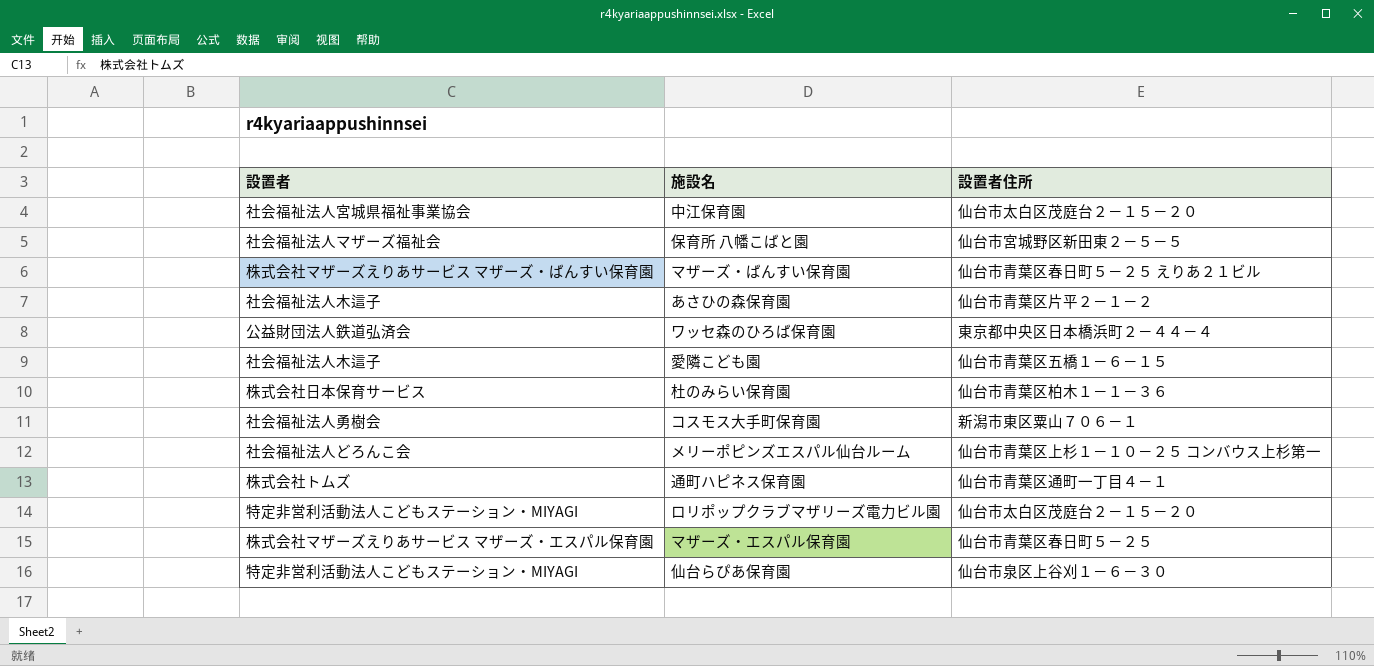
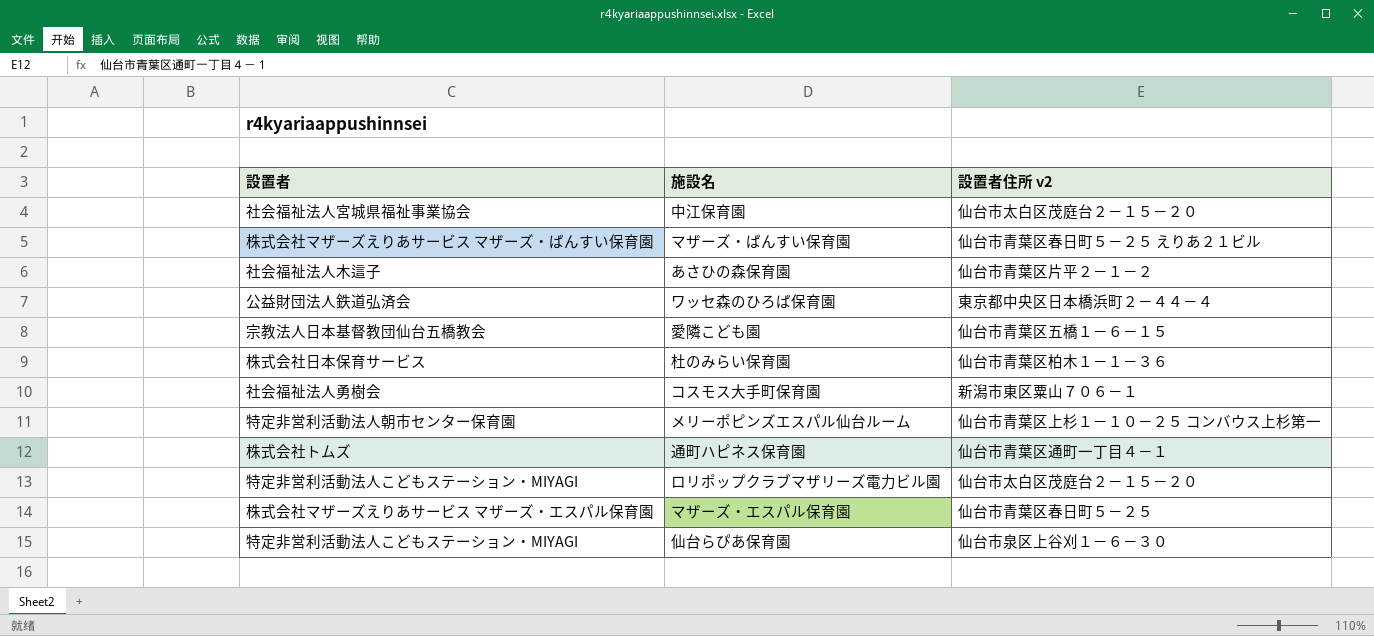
column name: 設置者住所 -> 設置者住所 v2
row 保育所 八幡こばと園: 社会福祉法人マザーズ福祉会 | 仙台市宮城野区新田東２－５－５ -> none
愛隣こども園 | 設置者: 社会福祉法人木這子 -> 宗教法人日本基督教団仙台五橋教会
メリーポピンズエスパル仙台ルーム | 設置者: 社会福祉法人どろんこ会 -> 特定非営利活動法人朝市センター保育園

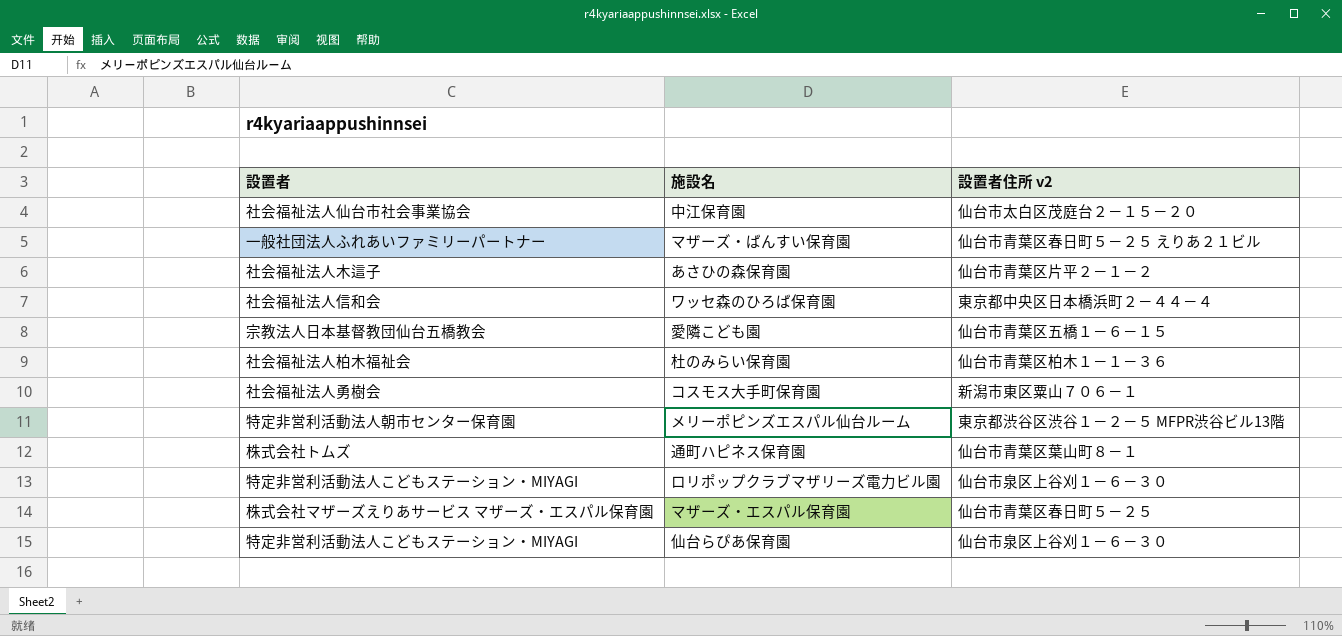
中江保育園 | 設置者: 社会福祉法人宮城県福祉事業協会 -> 社会福祉法人仙台市社会事業協会
マザーズ・ばんすい保育園 | 設置者: 株式会社マザーズえりあサービス マザーズ・ばんすい保育園 -> 一般社団法人ふれあいファミリーパートナー
ワッセ森のひろば保育園 | 設置者: 公益財団法人鉄道弘済会 -> 社会福祉法人信和会
杜のみらい保育園 | 設置者: 株式会社日本保育サービス -> 社会福祉法人柏木福祉会
メリーポピンズエスパル仙台ルーム | 設置者住所 v2: 仙台市青葉区上杉１－１０－２５ コンバウス上杉第一 -> 東京都渋谷区渋谷１－２－５ MFPR渋谷ビル13階
通町ハピネス保育園 | 設置者住所 v2: 仙台市青葉区通町一丁目４－１ -> 仙台市青葉区葉山町８－１
ロリポップクラブマザリーズ電力ビル園 | 設置者住所 v2: 仙台市太白区茂庭台２－１５－２０ -> 仙台市泉区上谷刈１－６－３０

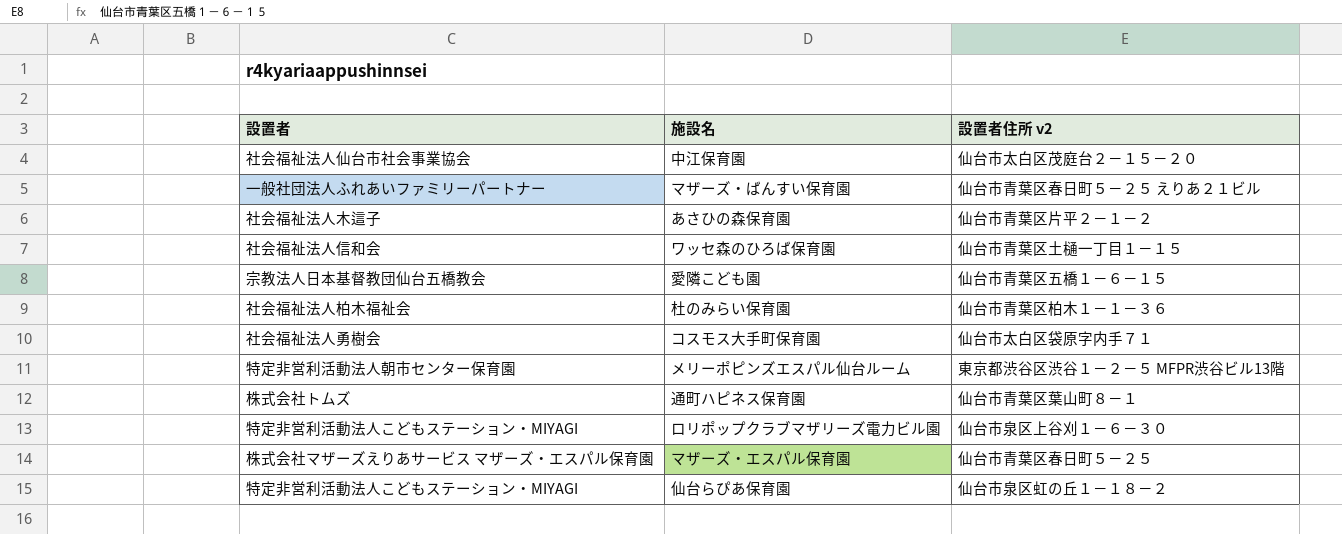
ワッセ森のひろば保育園 | 設置者住所 v2: 東京都中央区日本橋浜町２－４４－４ -> 仙台市青葉区土樋一丁目１－１５
コスモス大手町保育園 | 設置者住所 v2: 新潟市東区粟山７０６－１ -> 仙台市太白区袋原字内手７１
仙台らぴあ保育園 | 設置者住所 v2: 仙台市泉区上谷刈１－６－３０ -> 仙台市泉区虹の丘１－１８－２

